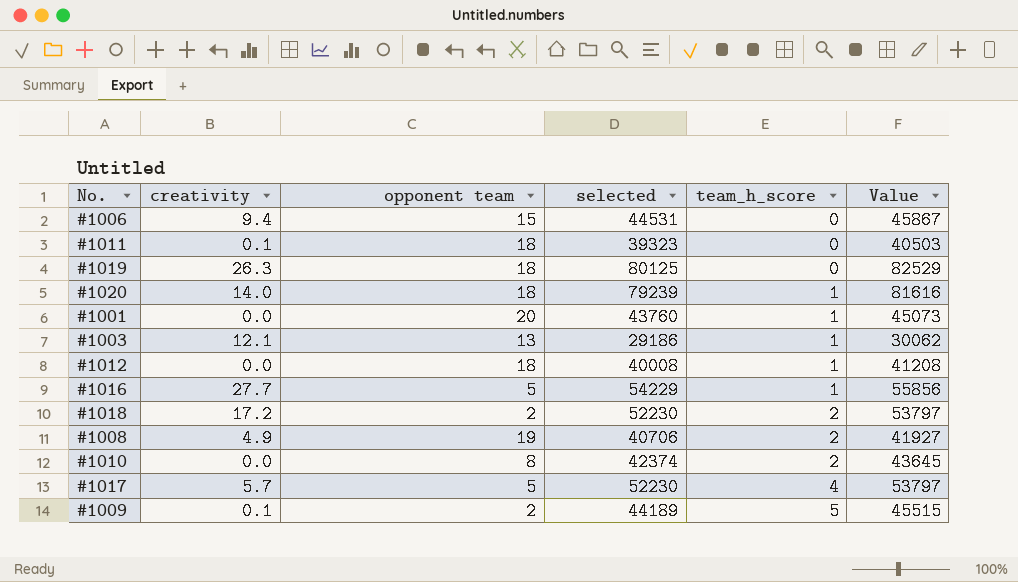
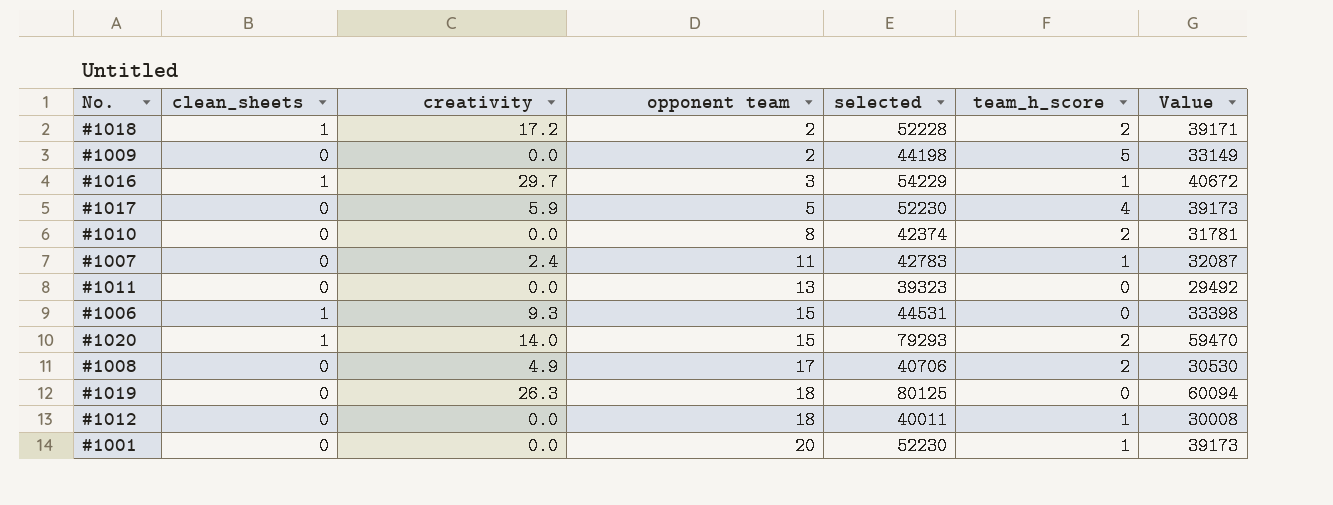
row order: team_h_score ascending -> opponent team ascending
column clean_sheets | position: none -> 2
column Value | formula: [selected] * 1.03 -> [selected] * 0.75
row #1003: 12.1 | 13 | 29186 | 1 | 30062 -> none
#1018 | selected: 52230 -> 52228
#1009 | creativity: 0.1 -> 0.0
#1009 | selected: 44189 -> 44198
#1016 | creativity: 27.7 -> 29.7
#1016 | opponent team: 5 -> 3
#1017 | creativity: 5.7 -> 5.9
row #1007: none -> 0 | 2.4 | 11 | 42783 | 1 | 32087
#1011 | creativity: 0.1 -> 0.0
#1011 | opponent team: 18 -> 13
#1006 | creativity: 9.4 -> 9.3
#1020 | opponent team: 18 -> 15
#1020 | selected: 79239 -> 79293
#1020 | team_h_score: 1 -> 2
#1008 | opponent team: 19 -> 17
#1012 | selected: 40008 -> 40011
#1001 | selected: 43760 -> 52230

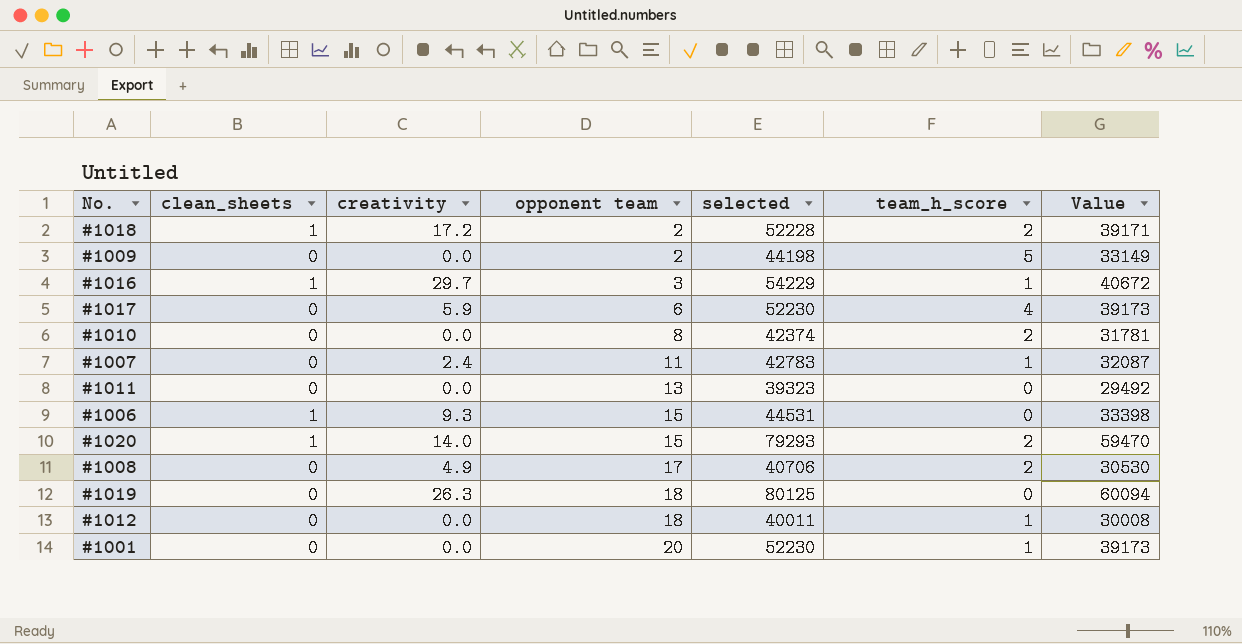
#1017 | opponent team: 5 -> 6

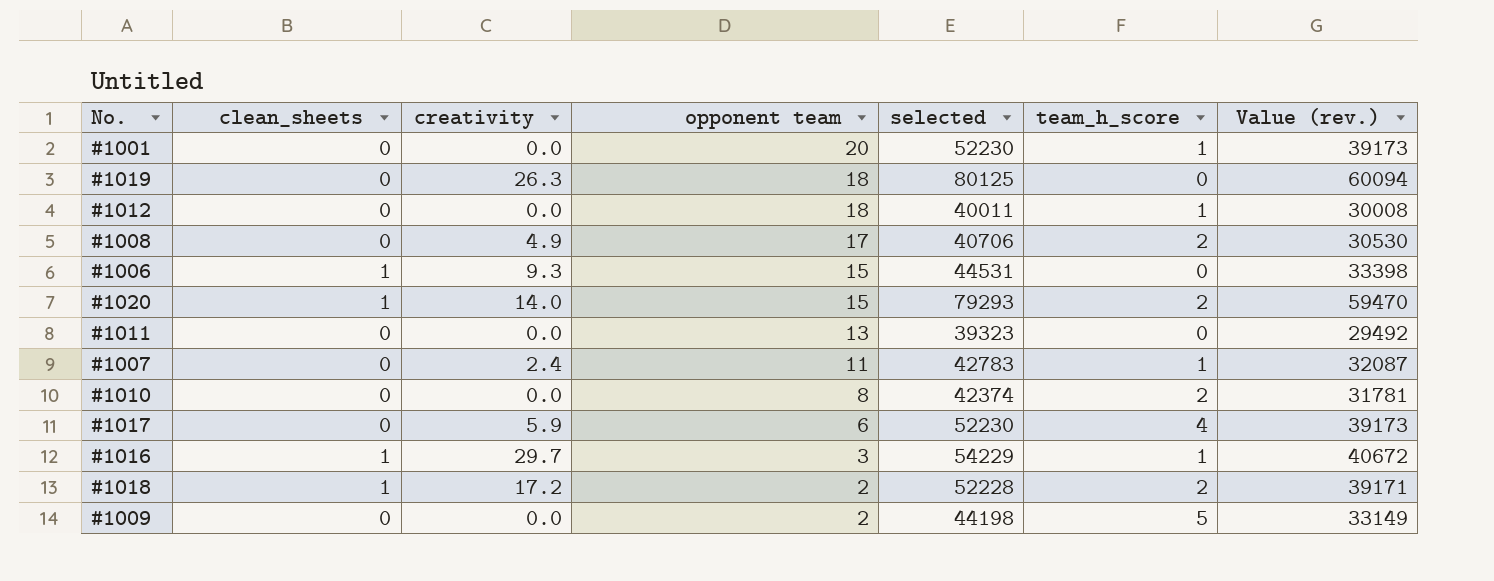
row order: opponent team ascending -> opponent team descending
column name: Value -> Value (rev.)

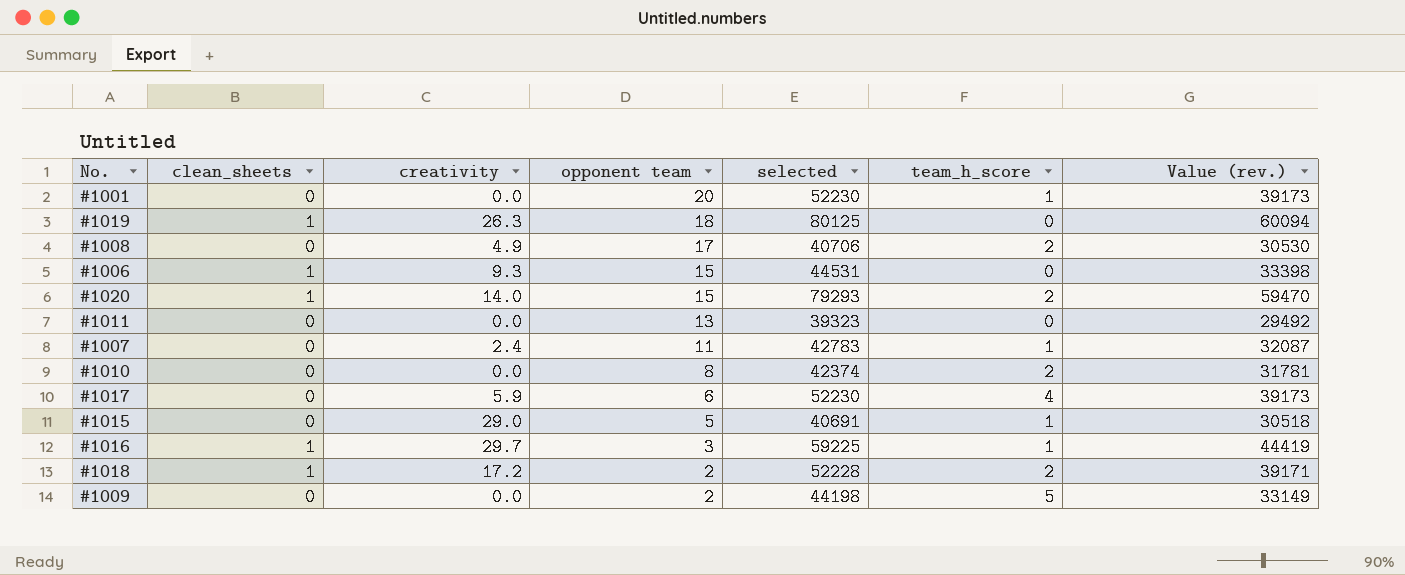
row #1012: 0 | 0.0 | 18 | 40011 | 1 | 30008 -> none
#1019 | clean_sheets: 0 -> 1
row #1015: none -> 0 | 29.0 | 5 | 40691 | 1 | 30518
#1016 | selected: 54229 -> 59225
#1016 | Value (rev.): 40672 -> 44419

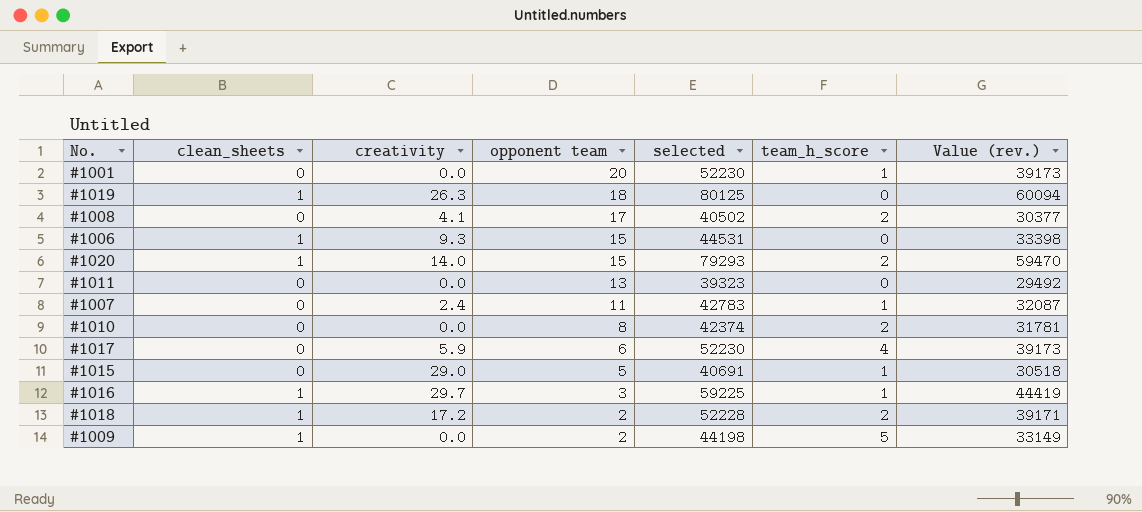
#1008 | creativity: 4.9 -> 4.1
#1008 | selected: 40706 -> 40502
#1008 | Value (rev.): 30530 -> 30377
#1009 | clean_sheets: 0 -> 1

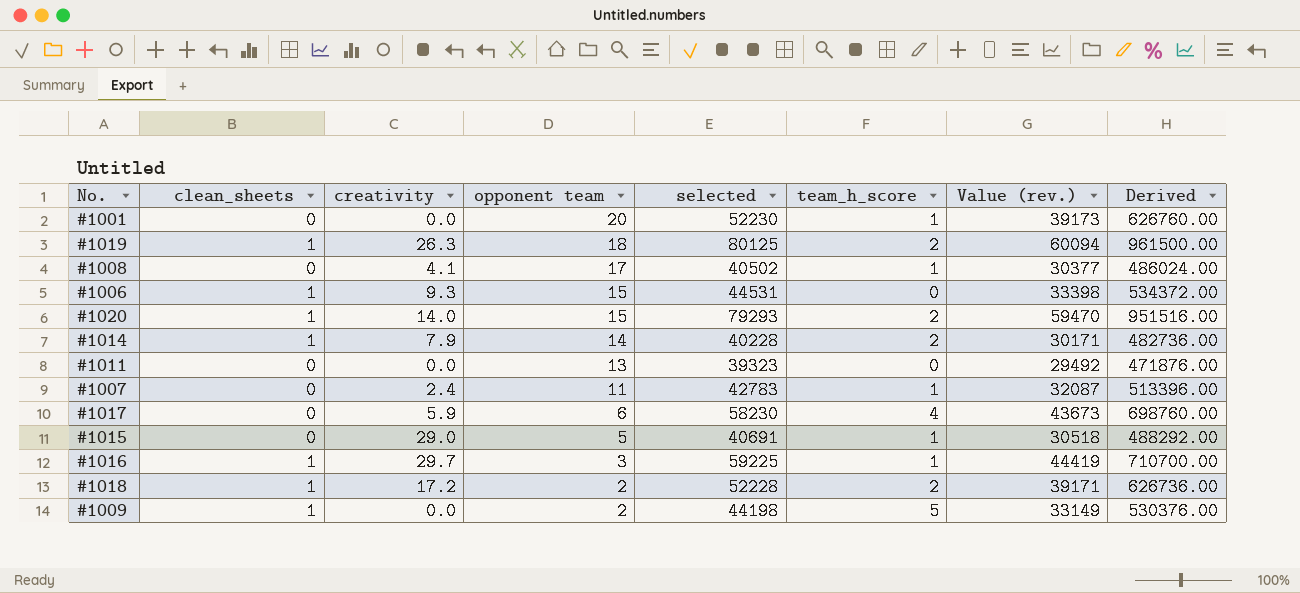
column Derived | formula: none -> [selected] * 12
row #1010: 0 | 0.0 | 8 | 42374 | 2 | 31781 -> none
#1019 | team_h_score: 0 -> 2
#1008 | team_h_score: 2 -> 1
row #1014: none -> 1 | 7.9 | 14 | 40228 | 2 | 30171 | 482736.00
#1017 | selected: 52230 -> 58230
#1017 | Value (rev.): 39173 -> 43673

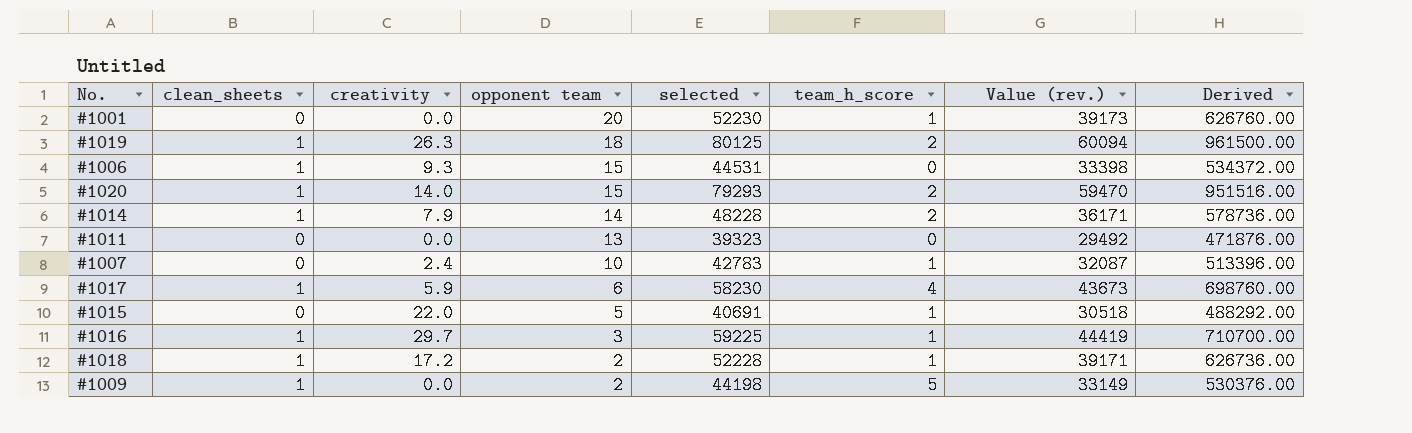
row #1008: 0 | 4.1 | 17 | 40502 | 1 | 30377 | 486024.00 -> none
#1014 | selected: 40228 -> 48228
#1014 | Value (rev.): 30171 -> 36171
#1014 | Derived: 482736.00 -> 578736.00
#1007 | opponent team: 11 -> 10
#1017 | clean_sheets: 0 -> 1
#1015 | creativity: 29.0 -> 22.0
#1018 | team_h_score: 2 -> 1

